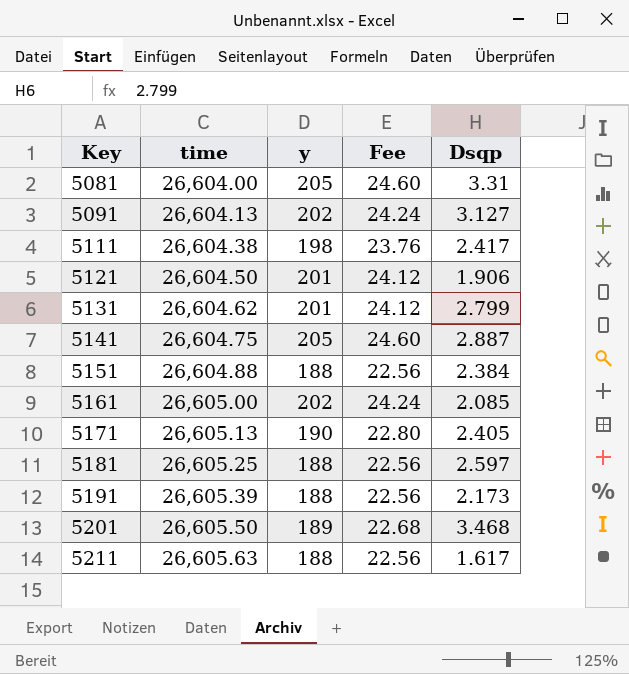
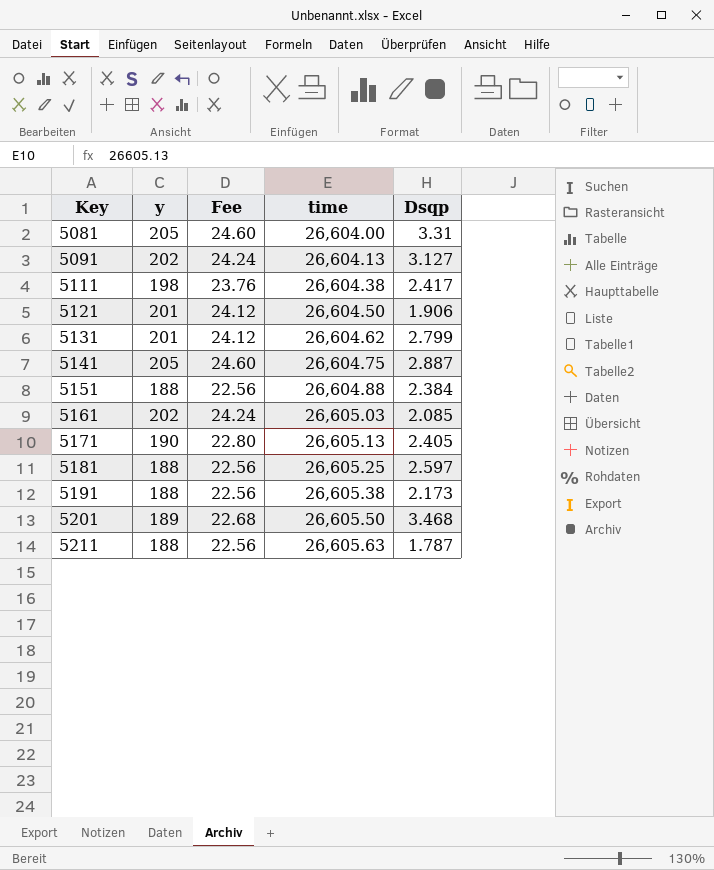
column time | position: 2 -> 4
5161 | time: 26,605.00 -> 26,605.03
5191 | time: 26,605.39 -> 26,605.38
5211 | Dsqp: 1.617 -> 1.787

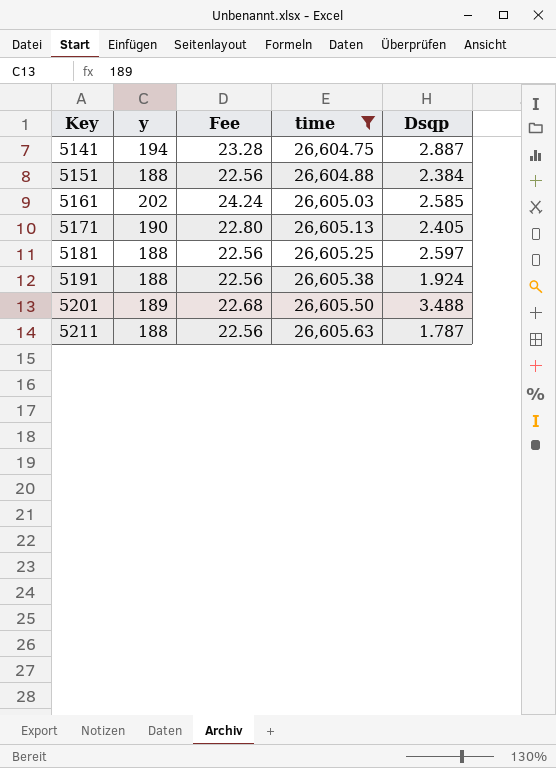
filter: none -> time >= 26,604.75
5141 | y: 205 -> 194
5141 | Fee: 24.60 -> 23.28
5161 | Dsqp: 2.085 -> 2.585
5191 | Dsqp: 2.173 -> 1.924
5201 | Dsqp: 3.468 -> 3.488

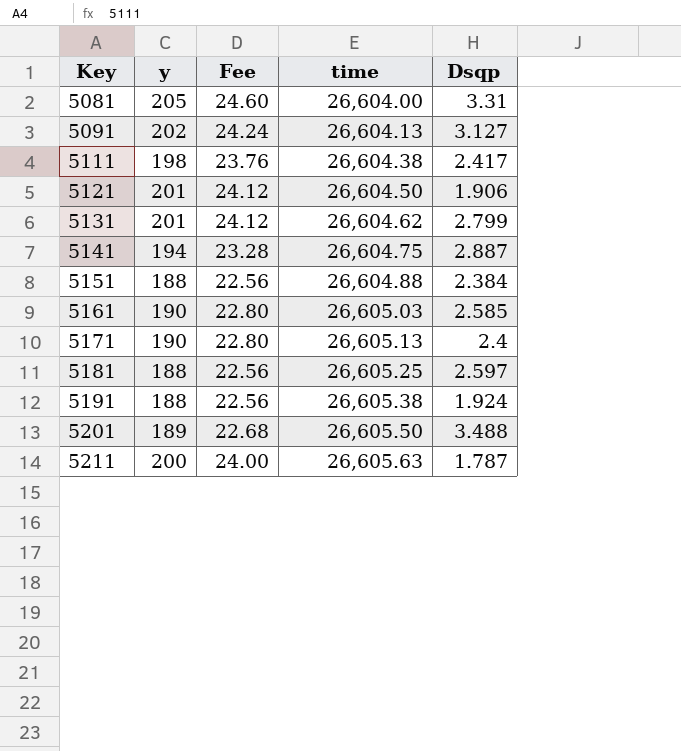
filter: time >= 26,604.75 -> none
5161 | y: 202 -> 190
5161 | Fee: 24.24 -> 22.80
5171 | Dsqp: 2.405 -> 2.4
5211 | y: 188 -> 200
5211 | Fee: 22.56 -> 24.00

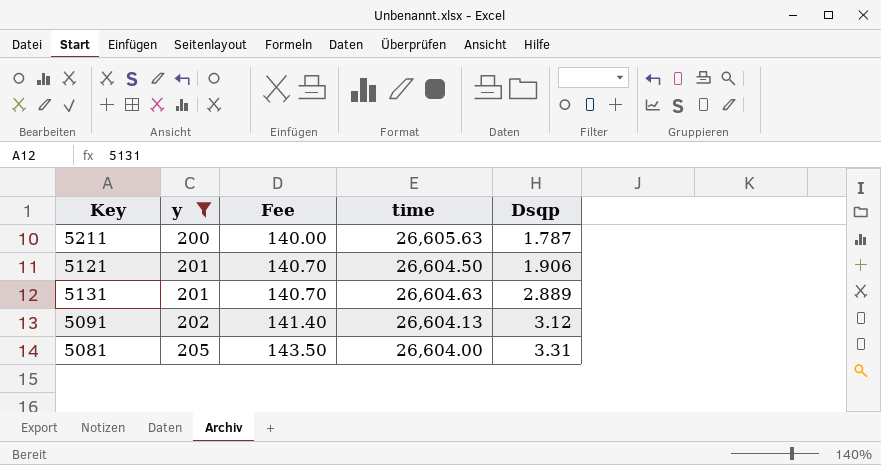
filter: none -> y >= 200
row order: Key ascending -> y ascending
column Fee | formula: [y] * 0.12 -> [y] * 0.7
5131 | time: 26,604.62 -> 26,604.63
5131 | Dsqp: 2.799 -> 2.889
5091 | Dsqp: 3.127 -> 3.12

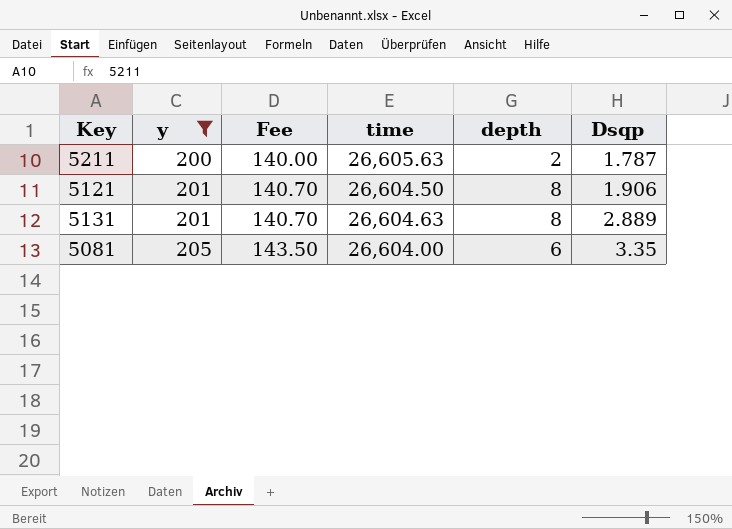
column depth | position: none -> 5
row 5091: 202 | 141.40 | 26,604.13 | 3.12 -> none
5081 | Dsqp: 3.31 -> 3.35

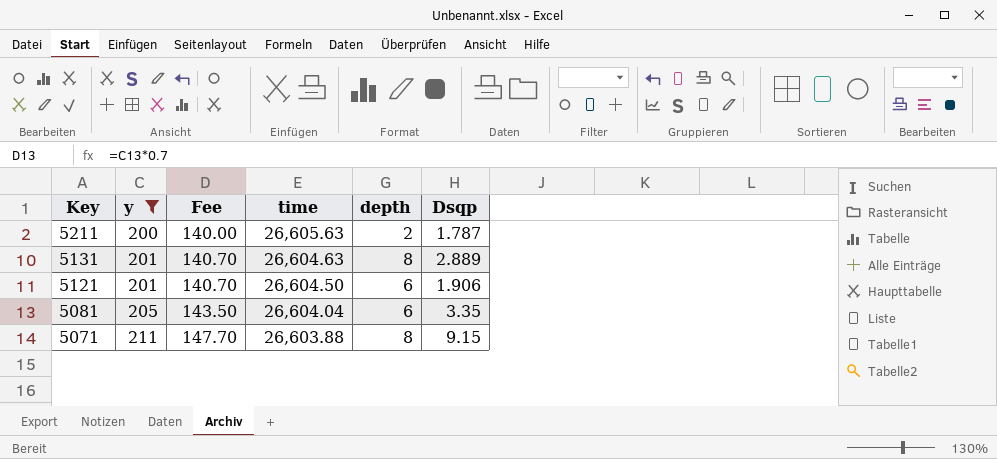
row order: y ascending -> Key descending
5121 | depth: 8 -> 6
5081 | time: 26,604.00 -> 26,604.04
row 5071: none -> 211 | 147.70 | 26,603.88 | 8 | 9.15

